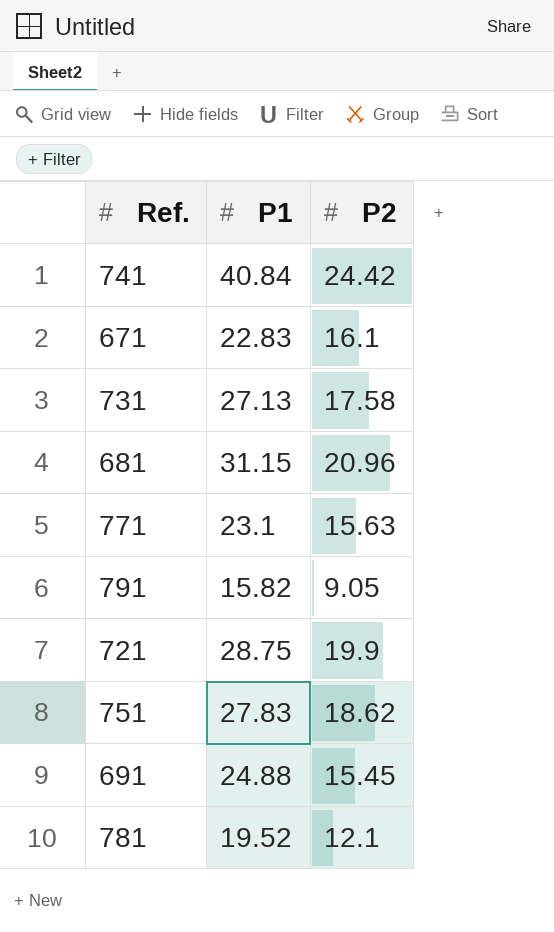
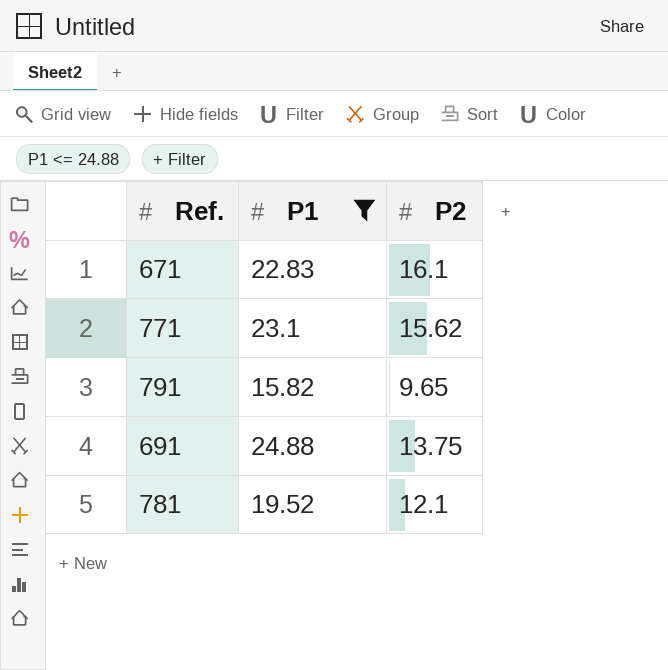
filter: none -> P1 <= 24.88
771 | P2: 15.63 -> 15.62
791 | P2: 9.05 -> 9.65
691 | P2: 15.45 -> 13.75

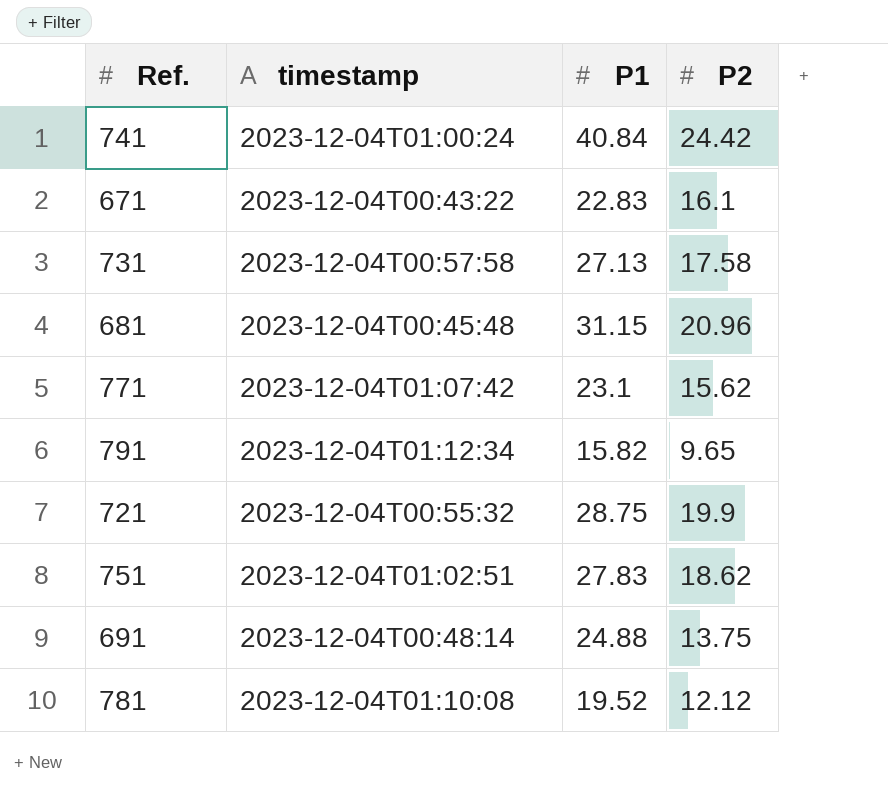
filter: P1 <= 24.88 -> none
column timestamp | position: none -> 2
781 | P2: 12.1 -> 12.12

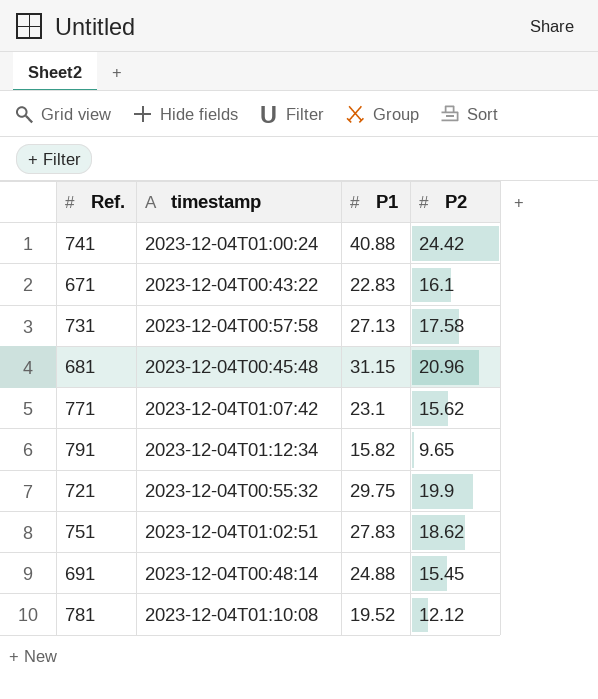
741 | P1: 40.84 -> 40.88
721 | P1: 28.75 -> 29.75
691 | P2: 13.75 -> 15.45

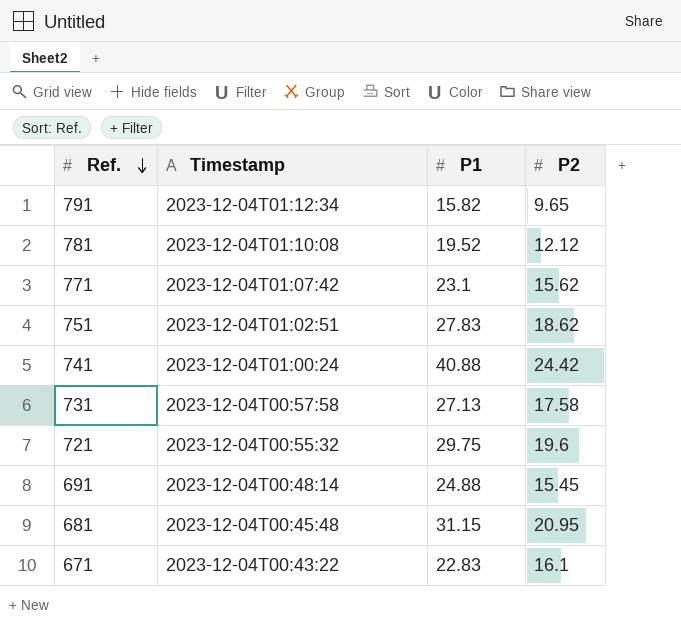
row order: none -> Ref. descending
column name: timestamp -> Timestamp
721 | P2: 19.9 -> 19.6
681 | P2: 20.96 -> 20.95

